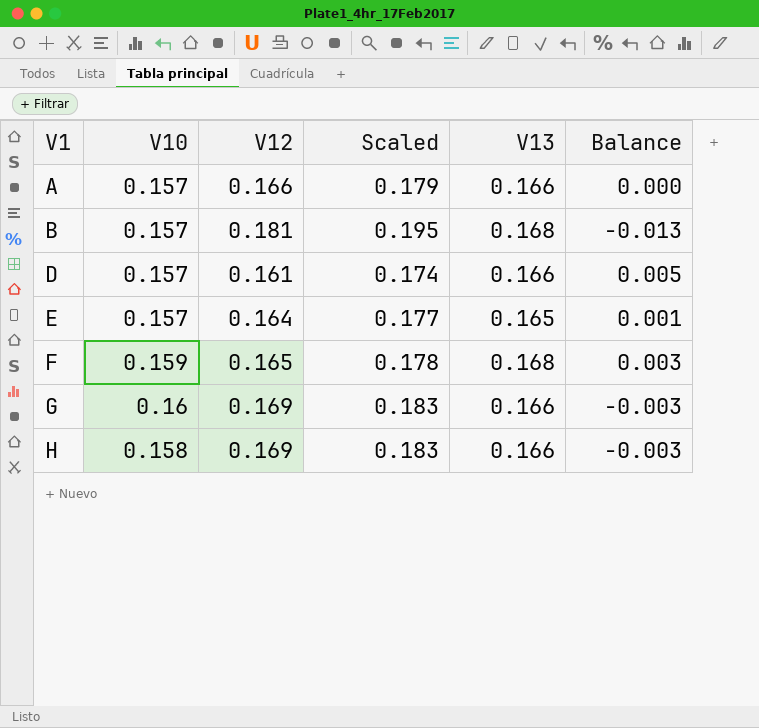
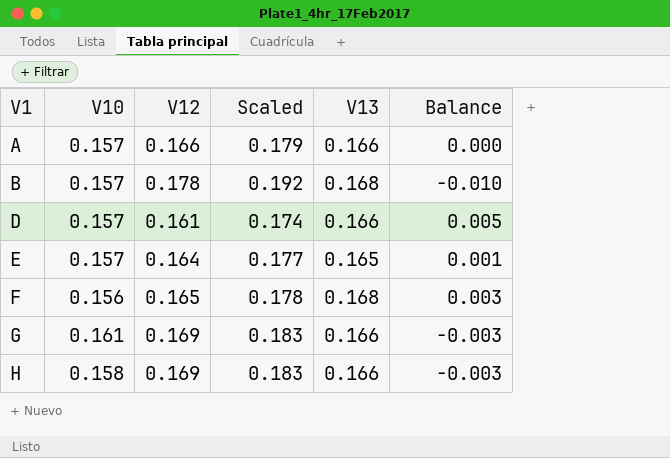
B | V12: 0.181 -> 0.178
B | Scaled: 0.195 -> 0.192
B | Balance: -0.013 -> -0.010
F | V10: 0.159 -> 0.156
G | V10: 0.16 -> 0.161

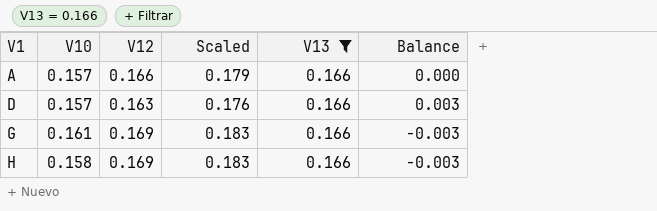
filter: none -> V13 = 0.166
D | V12: 0.161 -> 0.163
D | Scaled: 0.174 -> 0.176
D | Balance: 0.005 -> 0.003

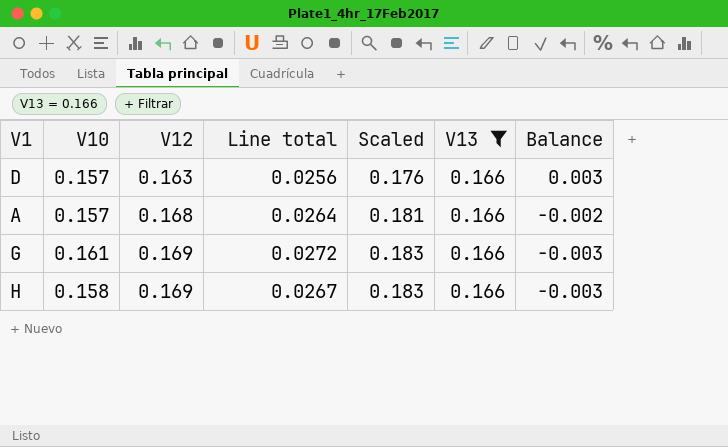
row order: V1 ascending -> V12 ascending
column Line total | formula: none -> [V10] * [V12]
A | V12: 0.166 -> 0.168
A | Scaled: 0.179 -> 0.181
A | Balance: 0.000 -> -0.002

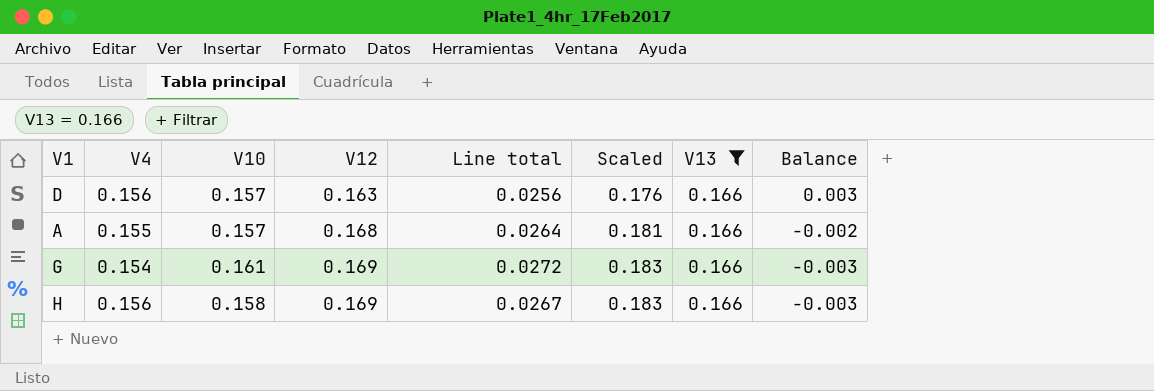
column V4 | position: none -> 2

